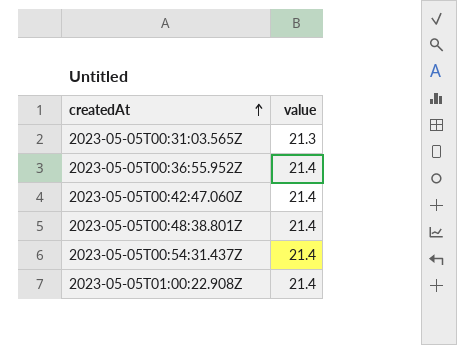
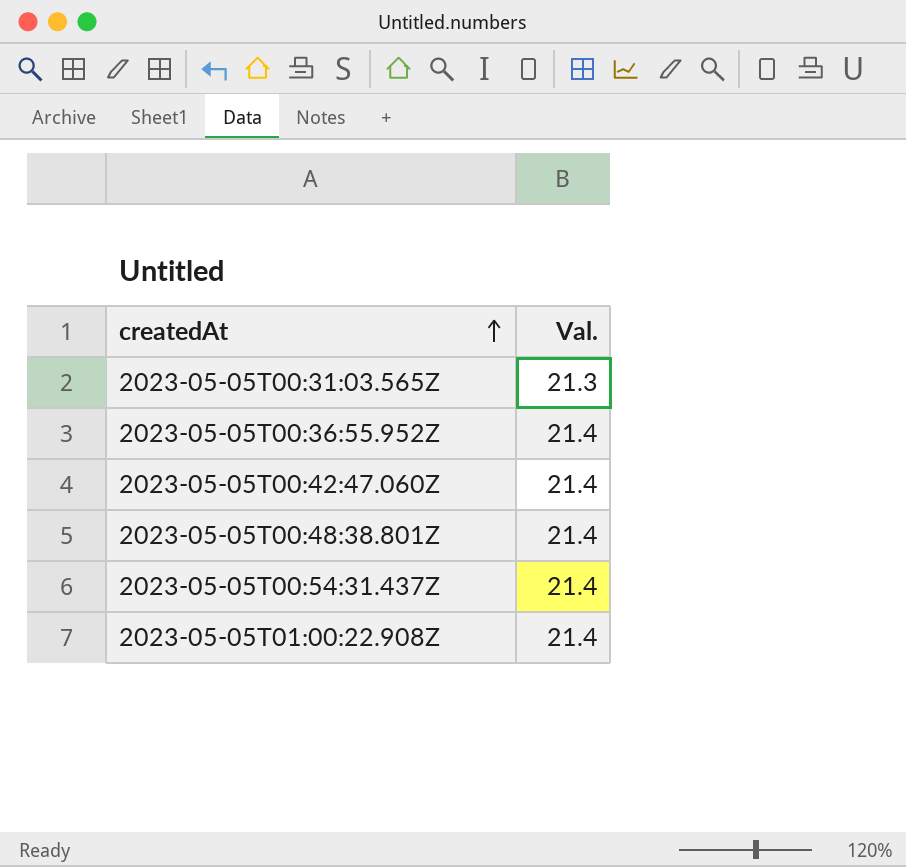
column name: value -> Val.

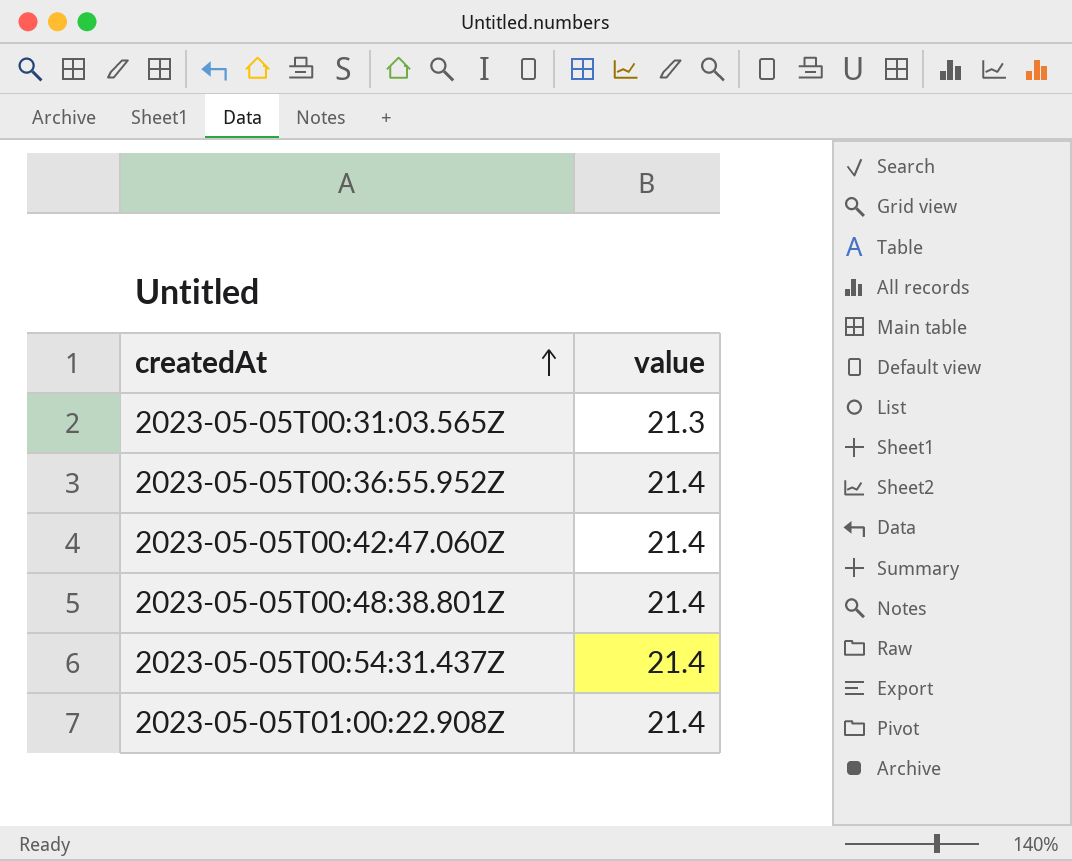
column name: Val. -> value

